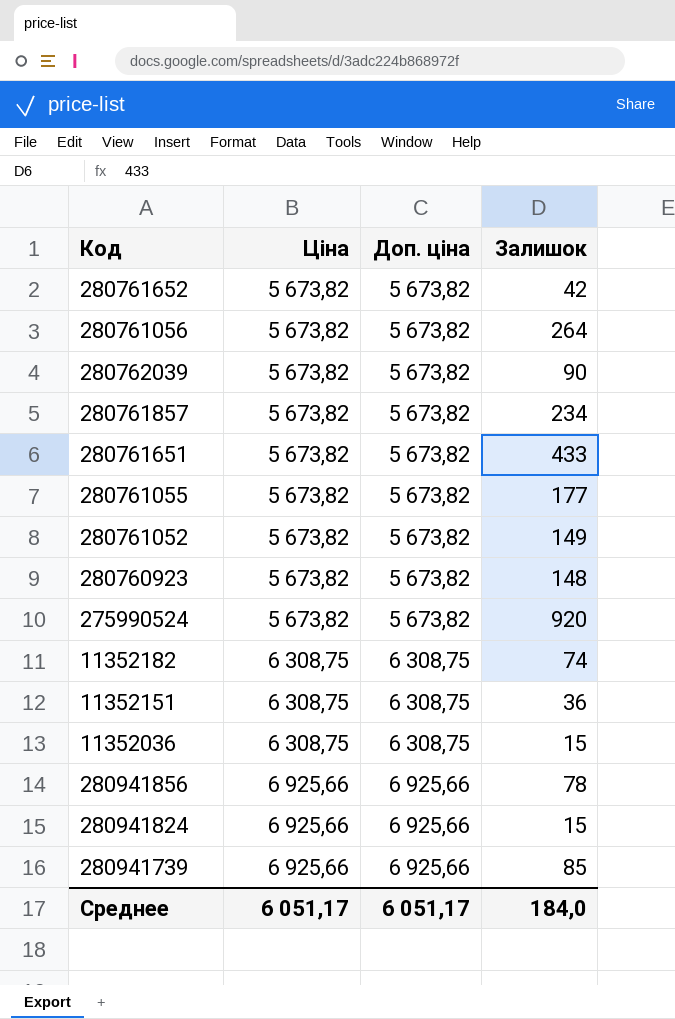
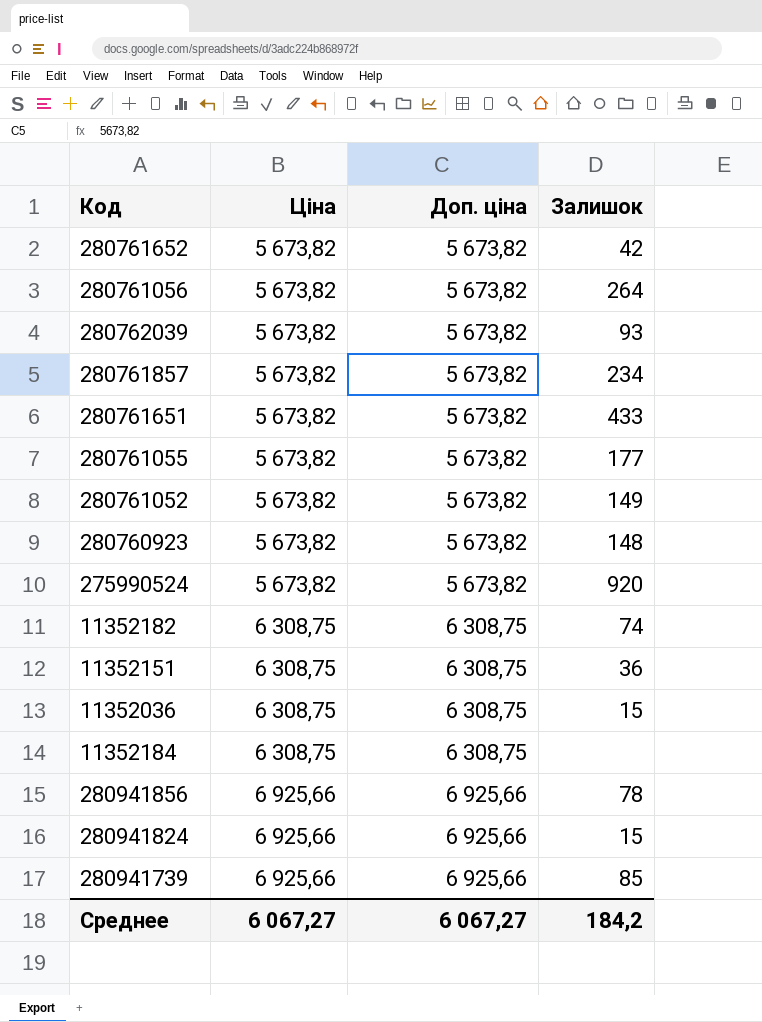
280762039 | Залишок: 90 -> 93
row 11352184: none -> 6 308,75 | 6 308,75 | none
Среднее | Ціна: 6 051,17 -> 6 067,27
Среднее | Доп. ціна: 6 051,17 -> 6 067,27
Среднее | Залишок: 184,0 -> 184,2

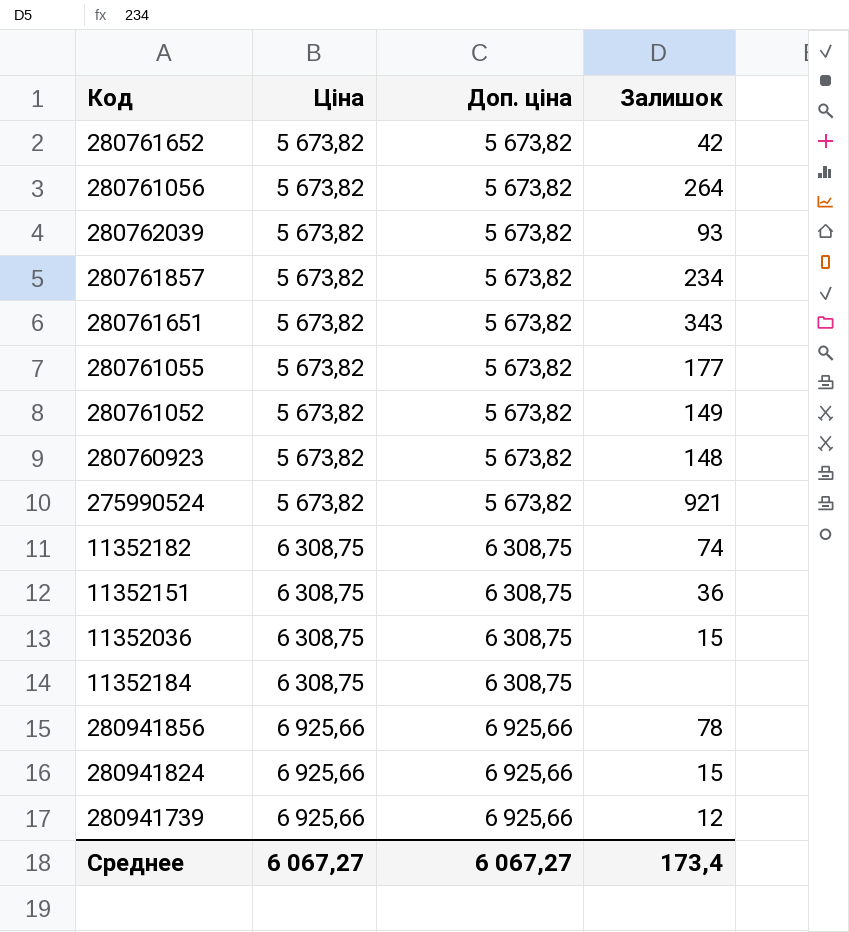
280761651 | Залишок: 433 -> 343
275990524 | Залишок: 920 -> 921
280941739 | Залишок: 85 -> 12
Среднее | Залишок: 184,2 -> 173,4

